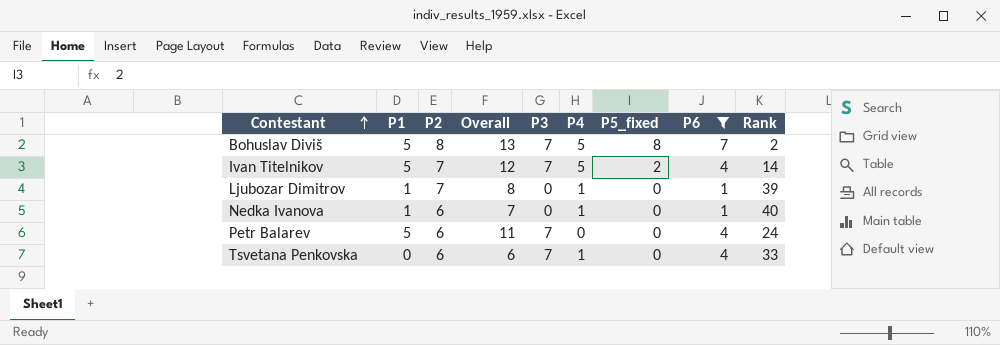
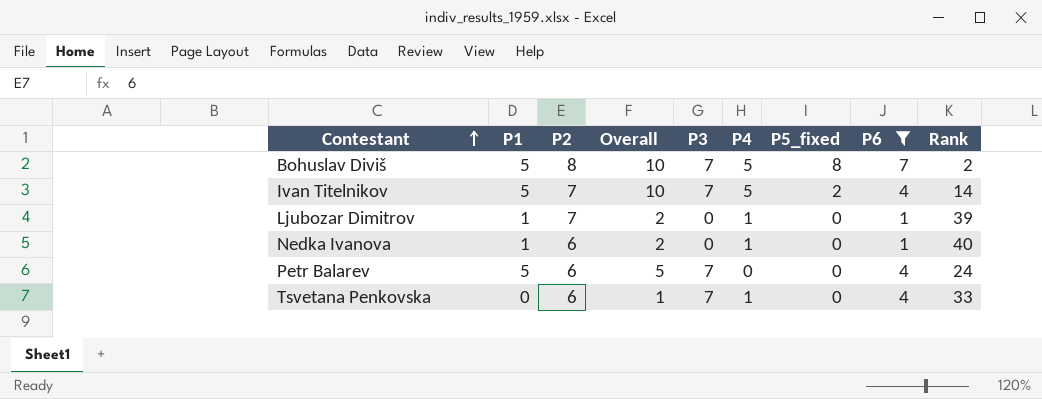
column Overall | formula: [P1] + [P2] -> [P1] + [P4]

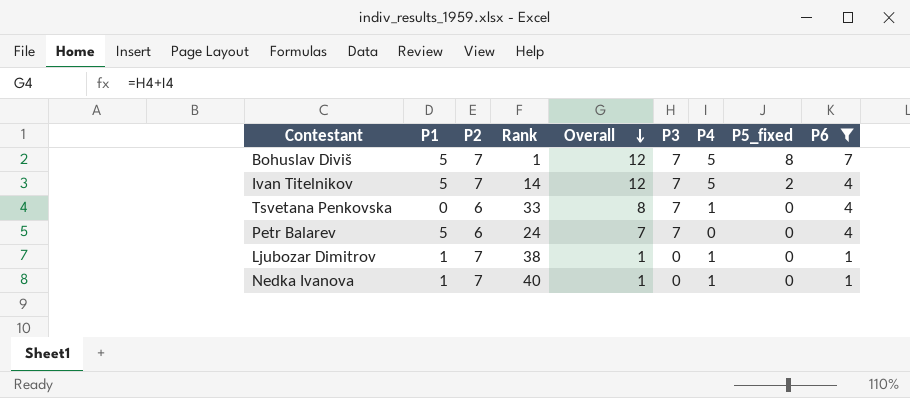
row order: Contestant ascending -> Overall descending
column Rank | position: 9 -> 4
column Overall | formula: [P1] + [P4] -> [P3] + [P4]
Bohuslav Diviš | P2: 8 -> 7
Bohuslav Diviš | Rank: 2 -> 1
Ljubozar Dimitrov | Rank: 39 -> 38
Nedka Ivanova | P2: 6 -> 7

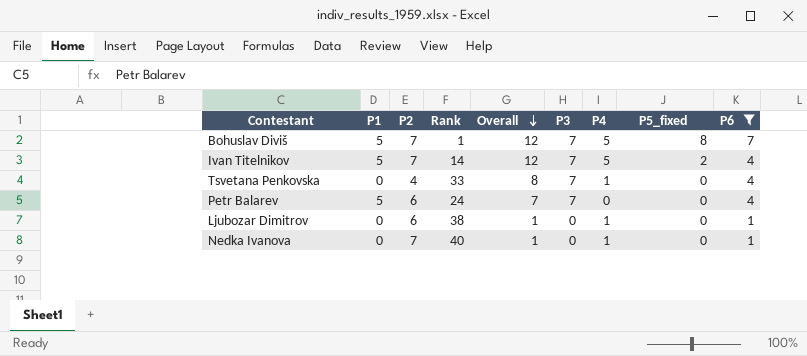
Tsvetana Penkovska | P2: 6 -> 4
Ljubozar Dimitrov | P1: 1 -> 0
Ljubozar Dimitrov | P2: 7 -> 6
Nedka Ivanova | P1: 1 -> 0

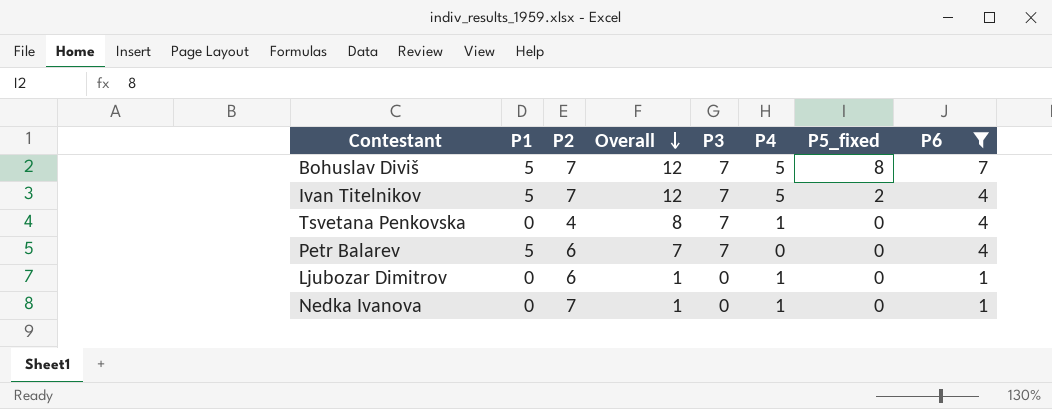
column Rank | position: 4 -> none

